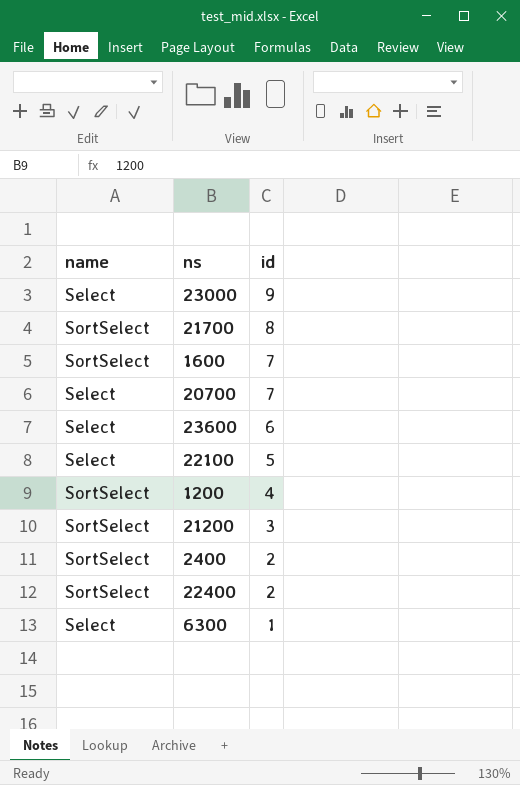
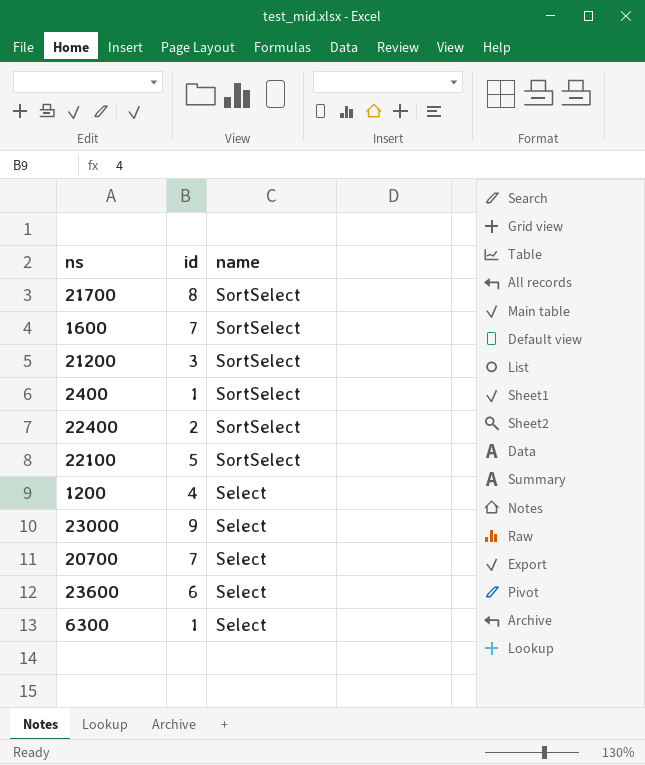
row order: id descending -> name descending
column name | position: 1 -> 3
2400 | id: 2 -> 1
22100 | name: Select -> SortSelect
1200 | name: SortSelect -> Select

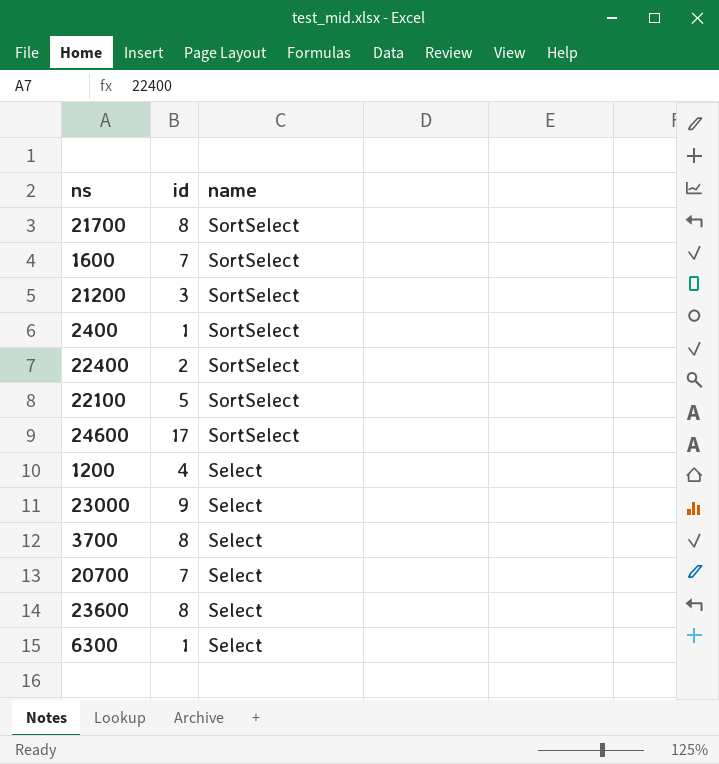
row 24600: none -> 17 | SortSelect
row 3700: none -> 8 | Select
23600 | id: 6 -> 8

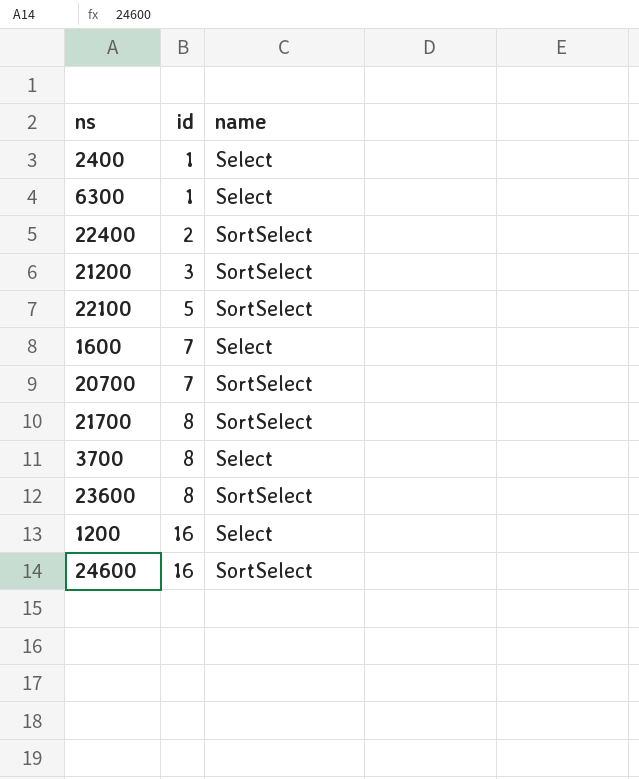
row order: name descending -> id ascending
row 23000: 9 | Select -> none
2400 | name: SortSelect -> Select
1600 | name: SortSelect -> Select
20700 | name: Select -> SortSelect
23600 | name: Select -> SortSelect
1200 | id: 4 -> 16
24600 | id: 17 -> 16

